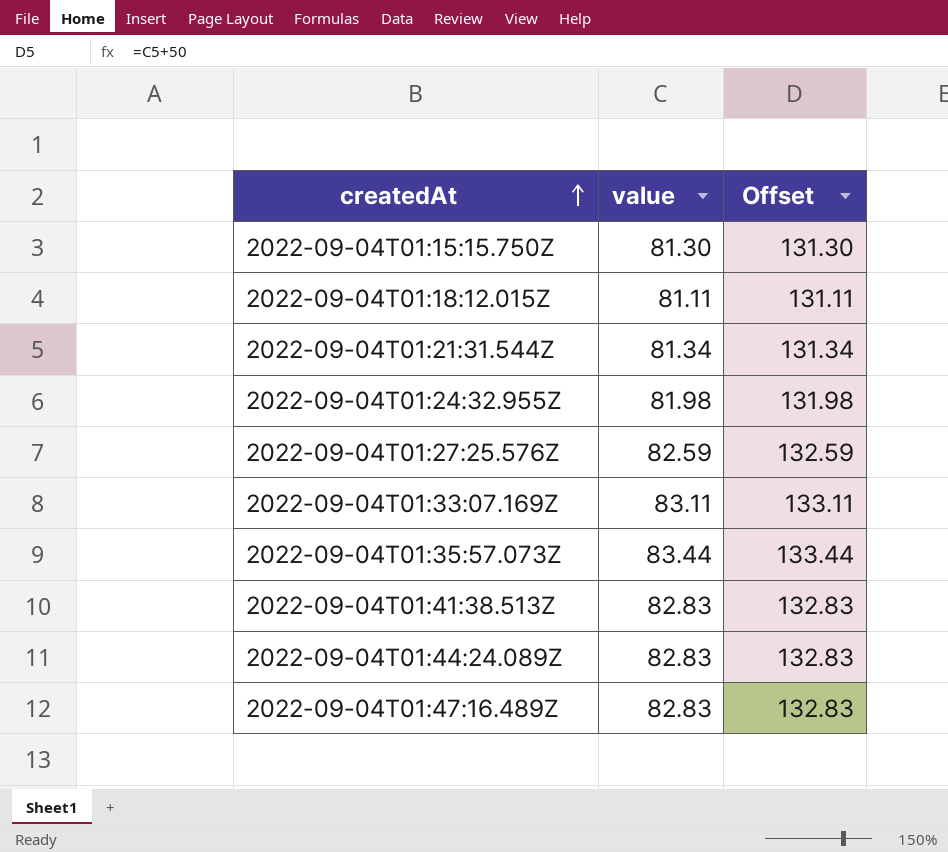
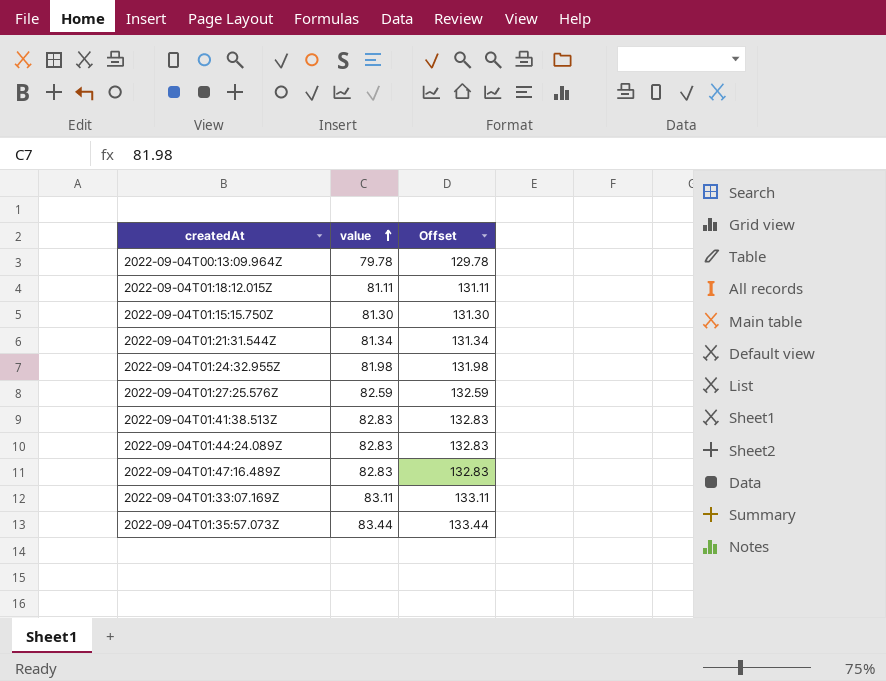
row order: createdAt ascending -> value ascending
row 2022-09-04T00:13:09.964Z: none -> 79.78 | 129.78

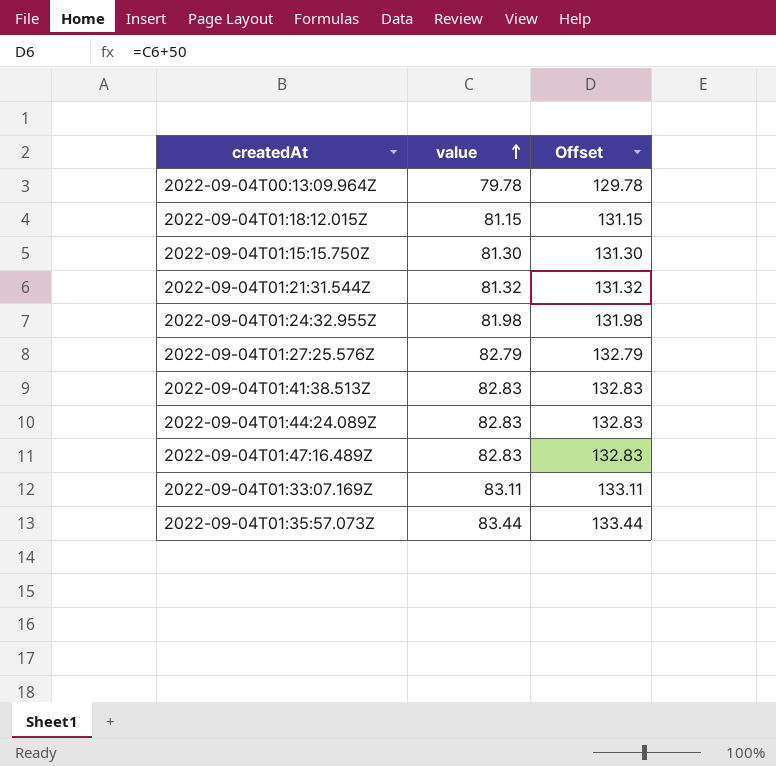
2022-09-04T01:18:12.015Z | value: 81.11 -> 81.15
2022-09-04T01:18:12.015Z | Offset: 131.11 -> 131.15
2022-09-04T01:21:31.544Z | value: 81.34 -> 81.32
2022-09-04T01:21:31.544Z | Offset: 131.34 -> 131.32
2022-09-04T01:27:25.576Z | value: 82.59 -> 82.79
2022-09-04T01:27:25.576Z | Offset: 132.59 -> 132.79

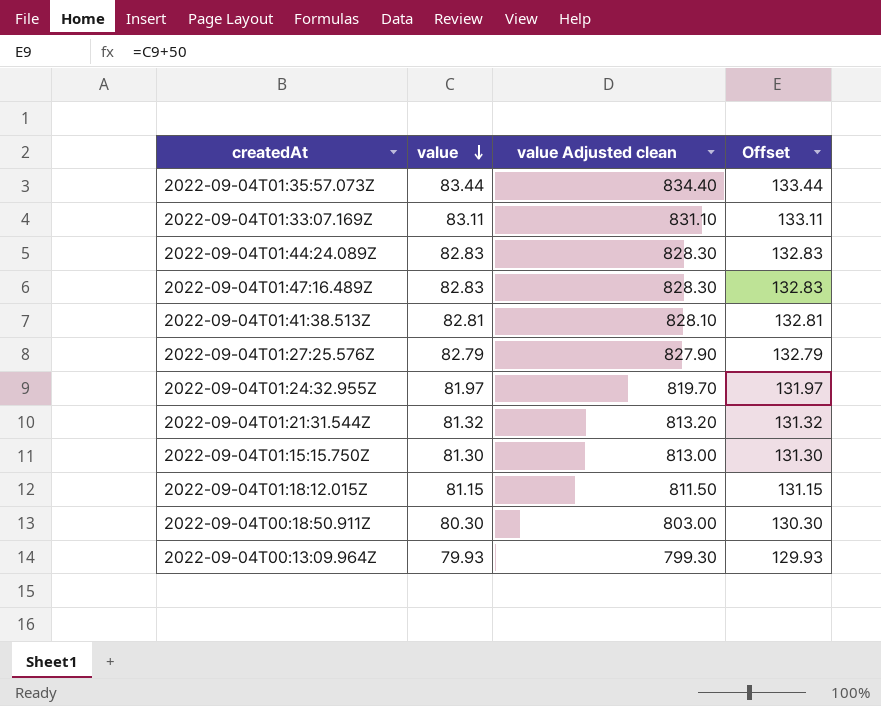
row order: value ascending -> value descending
column value Adjusted clean | formula: none -> [value] * 10
2022-09-04T01:41:38.513Z | value: 82.83 -> 82.81
2022-09-04T01:41:38.513Z | Offset: 132.83 -> 132.81
2022-09-04T01:24:32.955Z | value: 81.98 -> 81.97
2022-09-04T01:24:32.955Z | Offset: 131.98 -> 131.97
row 2022-09-04T00:18:50.911Z: none -> 80.30 | 803.00 | 130.30
2022-09-04T00:13:09.964Z | value: 79.78 -> 79.93
2022-09-04T00:13:09.964Z | Offset: 129.78 -> 129.93

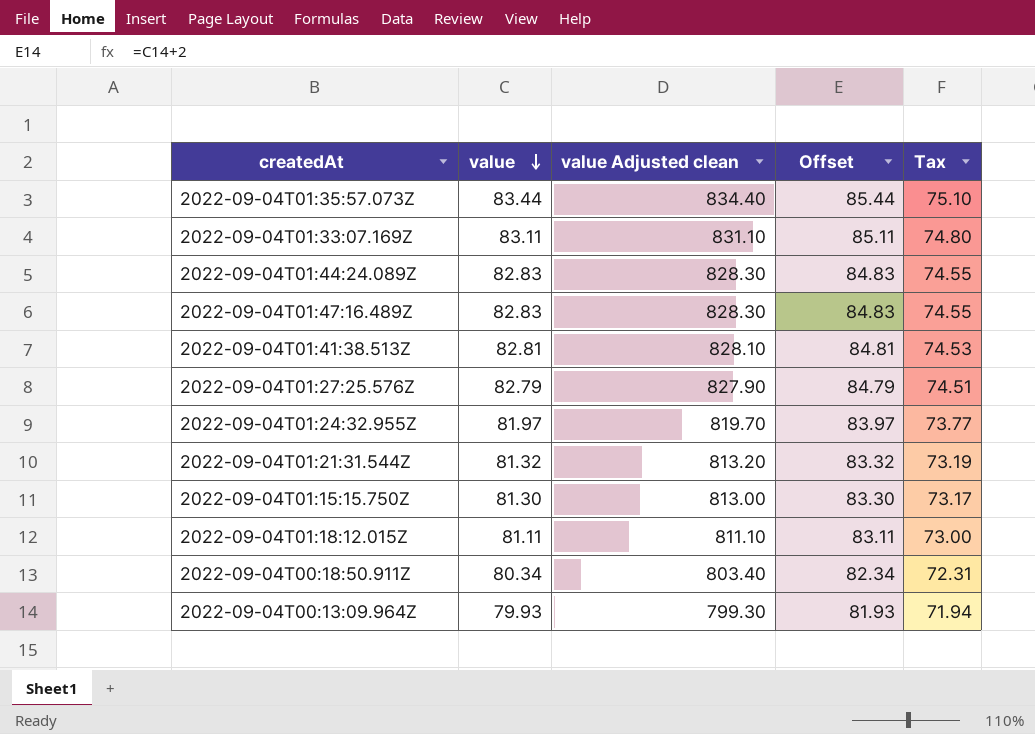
column Offset | formula: [value] + 50 -> [value] + 2
column Tax | formula: none -> [value] * 0.9
2022-09-04T01:18:12.015Z | value: 81.15 -> 81.11
2022-09-04T01:18:12.015Z | value Adjusted clean: 811.50 -> 811.10
2022-09-04T00:18:50.911Z | value: 80.30 -> 80.34
2022-09-04T00:18:50.911Z | value Adjusted clean: 803.00 -> 803.40

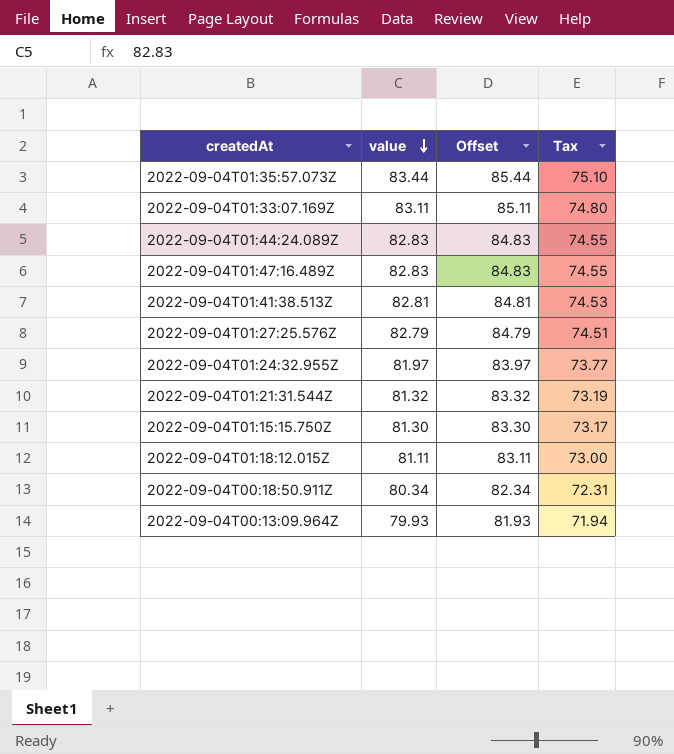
column value Adjusted clean | formula: [value] * 10 -> none

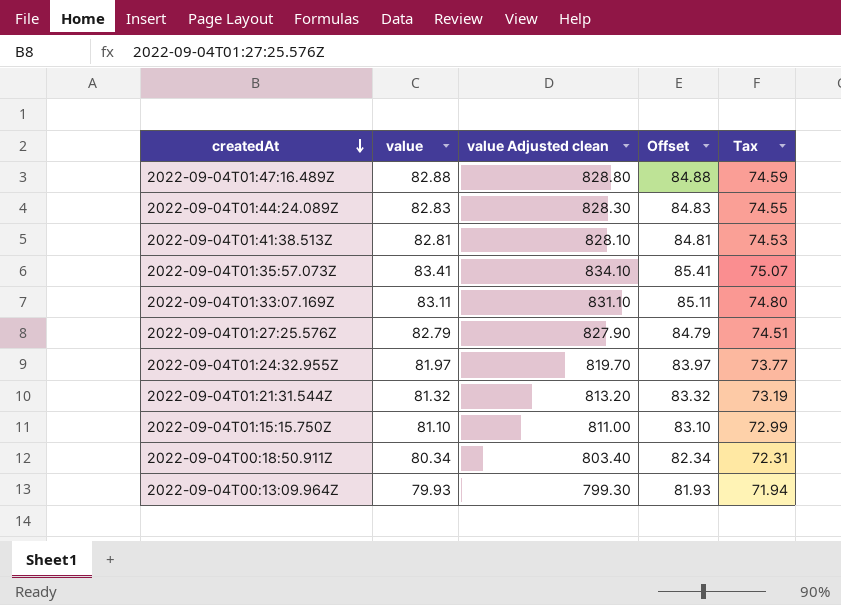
row order: value descending -> createdAt descending
column value Adjusted clean | formula: none -> [value] * 10
row 2022-09-04T01:18:12.015Z: 81.11 | 83.11 | 73.00 -> none
2022-09-04T01:47:16.489Z | value: 82.83 -> 82.88
2022-09-04T01:47:16.489Z | Offset: 84.83 -> 84.88
2022-09-04T01:47:16.489Z | Tax: 74.55 -> 74.59
2022-09-04T01:35:57.073Z | value: 83.44 -> 83.41
2022-09-04T01:35:57.073Z | Offset: 85.44 -> 85.41
2022-09-04T01:35:57.073Z | Tax: 75.10 -> 75.07
2022-09-04T01:15:15.750Z | value: 81.30 -> 81.10
2022-09-04T01:15:15.750Z | Offset: 83.30 -> 83.10
2022-09-04T01:15:15.750Z | Tax: 73.17 -> 72.99

